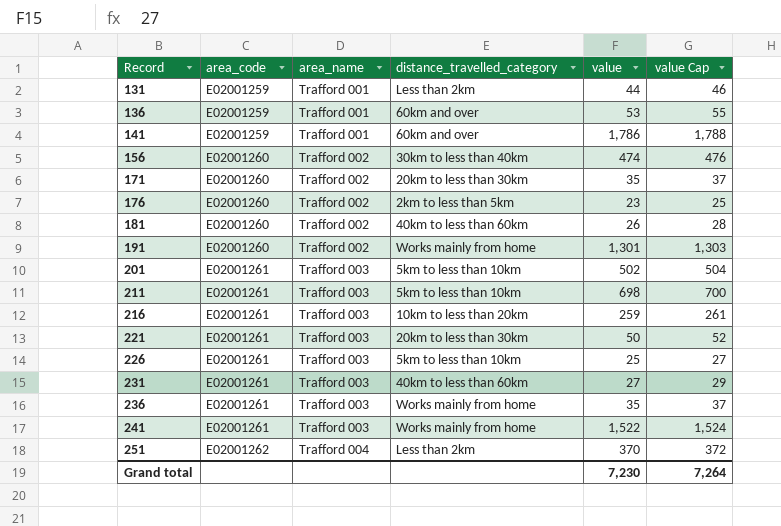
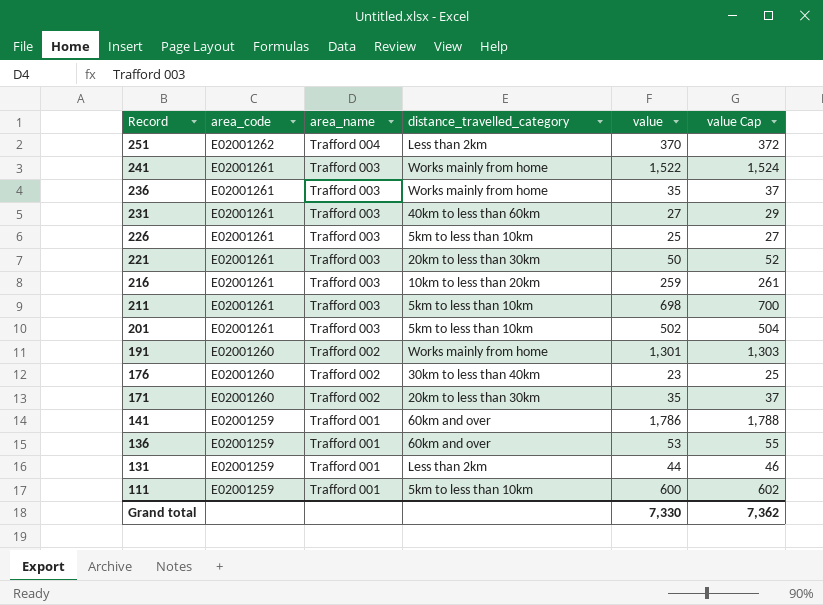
row order: Record ascending -> Record descending
row 156: E02001260 | Trafford 002 | 30km to less than 40km | 474 | 476 -> none
row 181: E02001260 | Trafford 002 | 40km to less than 60km | 26 | 28 -> none
176 | distance_travelled_category: 2km to less than 5km -> 30km to less than 40km
row 111: none -> E02001259 | Trafford 001 | 5km to less than 10km | 600 | 602
Grand total | value: 7,230 -> 7,330
Grand total | value Cap: 7,264 -> 7,362

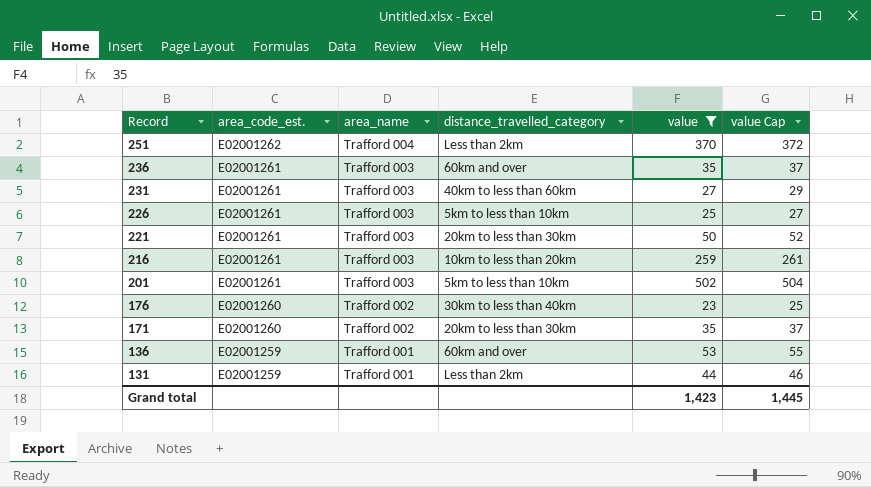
filter: none -> value <= 502
column name: area_code -> area_code_est.
236 | distance_travelled_category: Works mainly from home -> 60km and over
Grand total | value: 7,330 -> 1,423
Grand total | value Cap: 7,362 -> 1,445

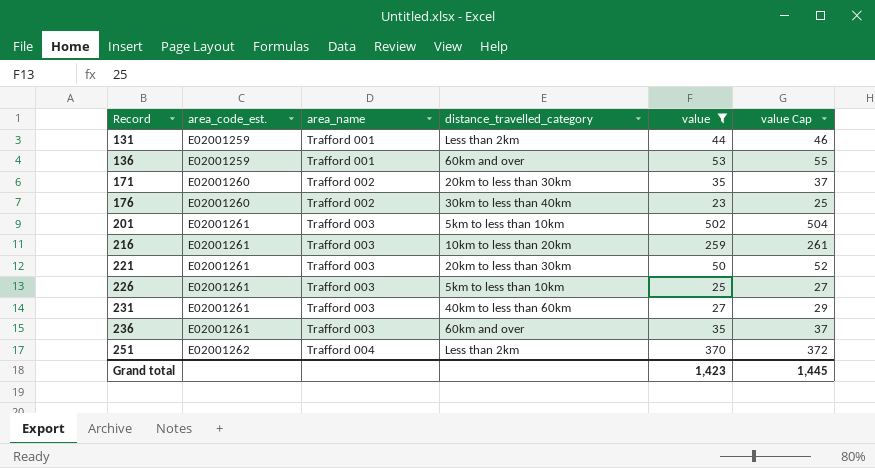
row order: Record descending -> Record ascending

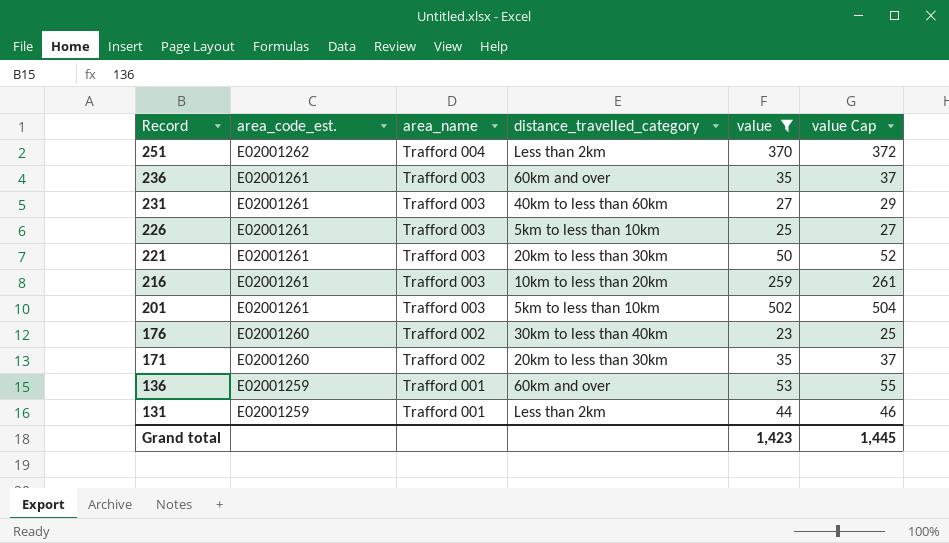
row order: Record ascending -> Record descending

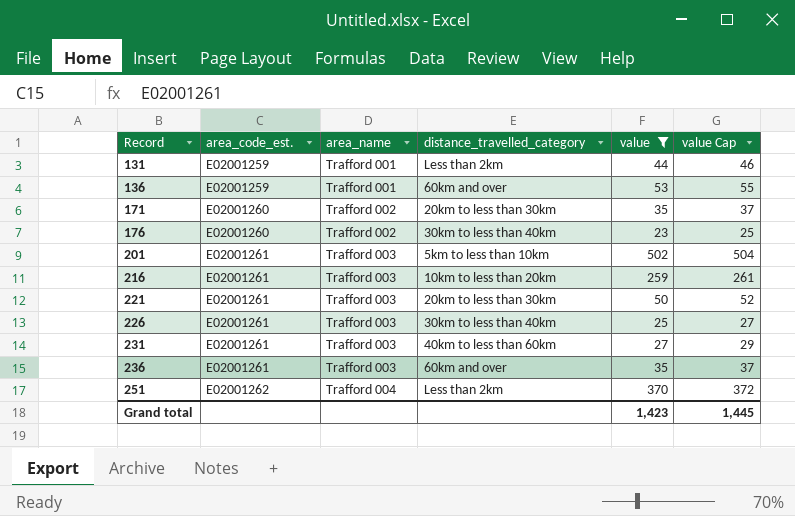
row order: Record descending -> Record ascending
226 | distance_travelled_category: 5km to less than 10km -> 30km to less than 40km

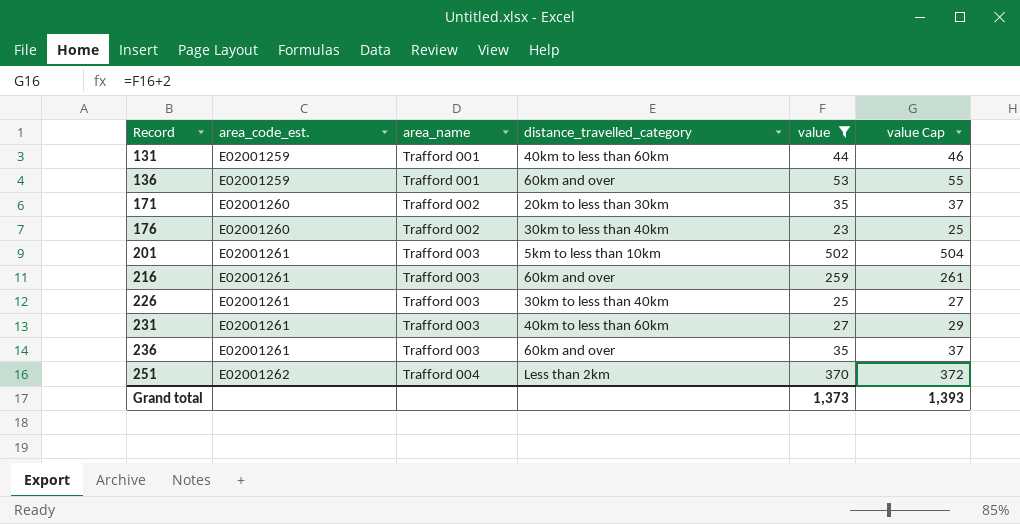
row 221: E02001261 | Trafford 003 | 20km to less than 30km | 50 | 52 -> none
131 | distance_travelled_category: Less than 2km -> 40km to less than 60km
216 | distance_travelled_category: 10km to less than 20km -> 60km and over
Grand total | value: 1,423 -> 1,373
Grand total | value Cap: 1,445 -> 1,393

